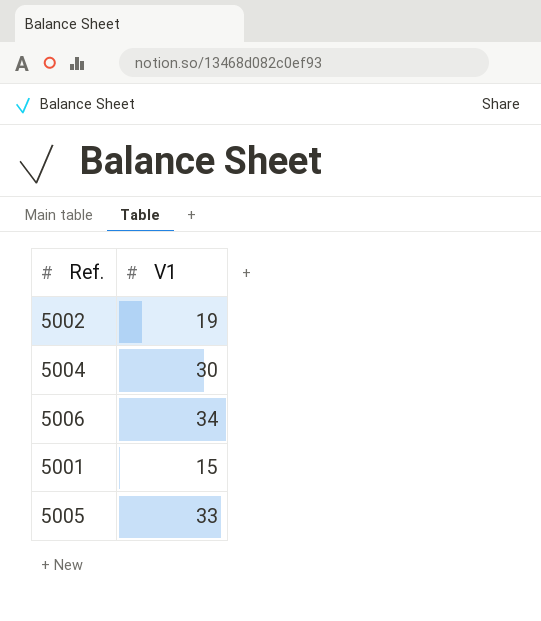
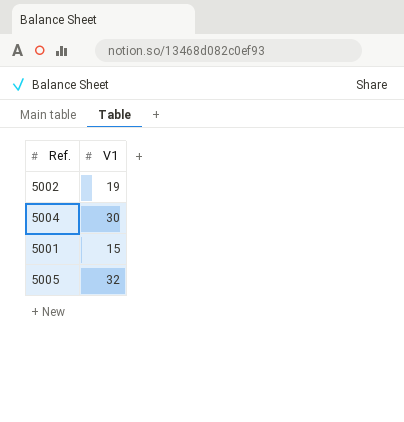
row 5006: 34 -> none
5005 | V1: 33 -> 32

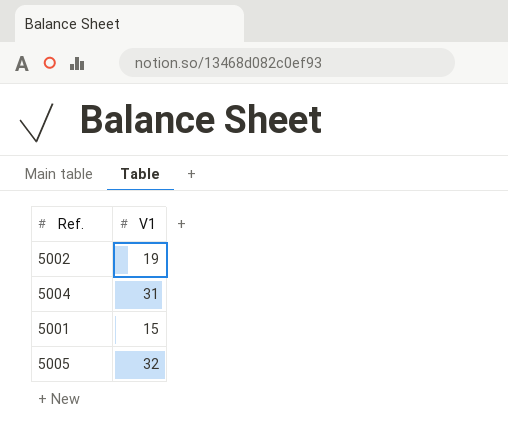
5004 | V1: 30 -> 31

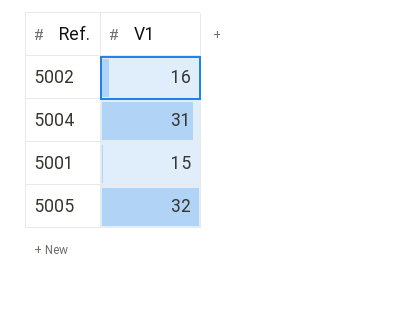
5002 | V1: 19 -> 16

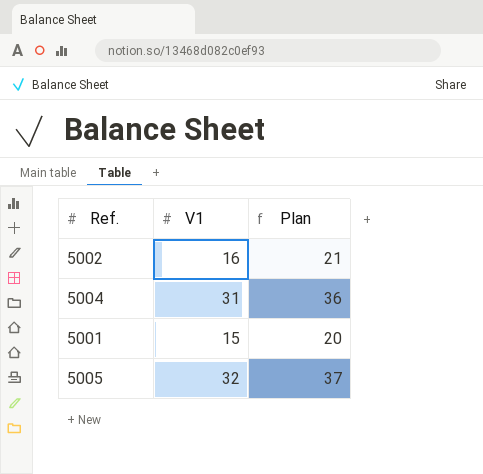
column Plan | formula: none -> [V1] + 5

